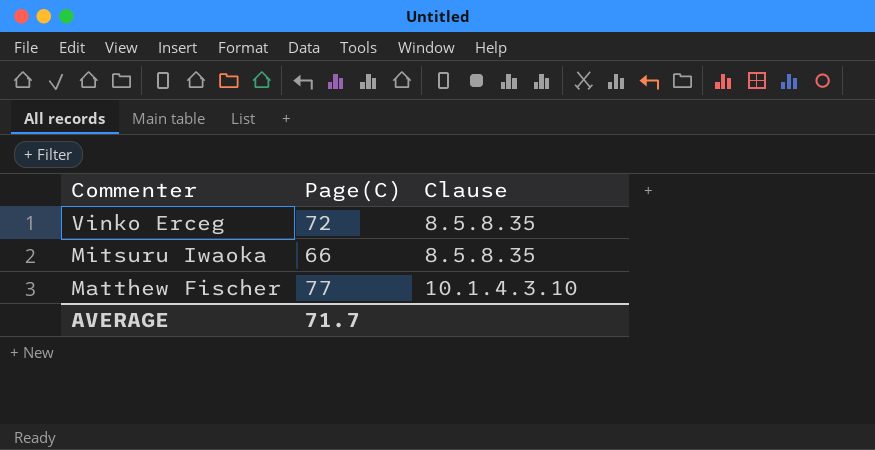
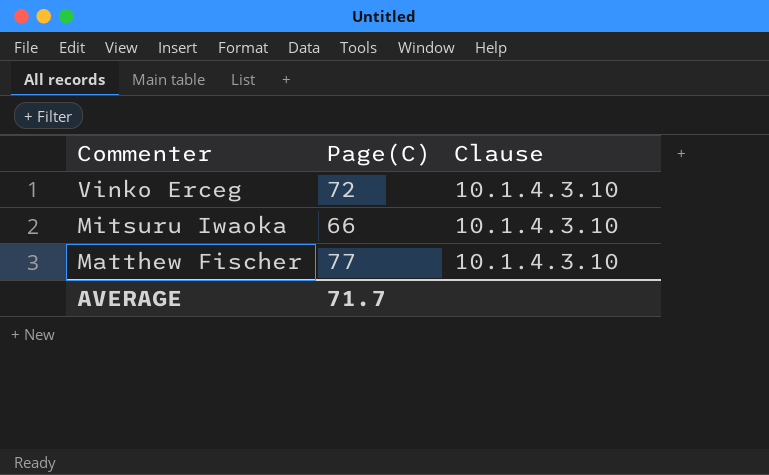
Vinko Erceg | Clause: 8.5.8.35 -> 10.1.4.3.10
Mitsuru Iwaoka | Clause: 8.5.8.35 -> 10.1.4.3.10

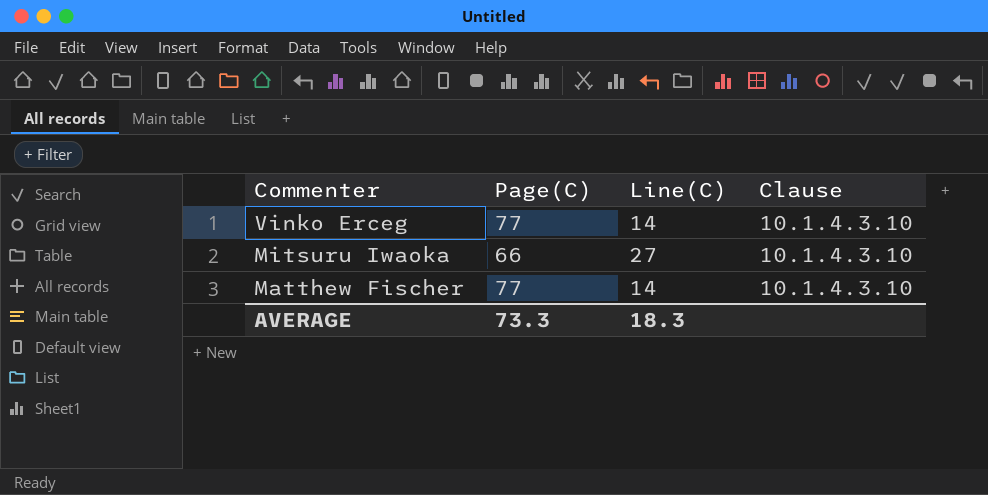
column Line(C) | position: none -> 3
Vinko Erceg | Page(C): 72 -> 77
AVERAGE | Page(C): 71.7 -> 73.3

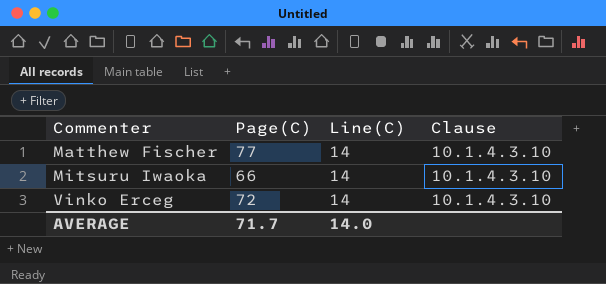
row order: Commenter descending -> Commenter ascending
Mitsuru Iwaoka | Line(C): 27 -> 14
Vinko Erceg | Page(C): 77 -> 72
AVERAGE | Page(C): 73.3 -> 71.7
AVERAGE | Line(C): 18.3 -> 14.0

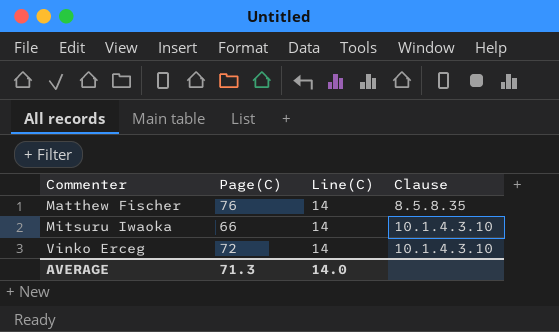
Matthew Fischer | Page(C): 77 -> 76
Matthew Fischer | Clause: 10.1.4.3.10 -> 8.5.8.35
AVERAGE | Page(C): 71.7 -> 71.3

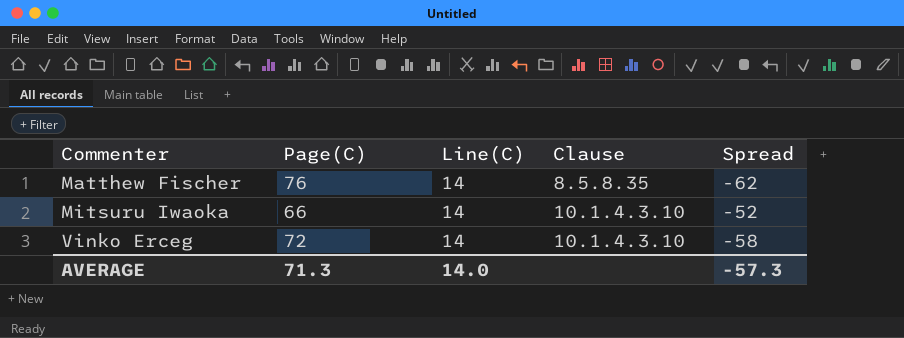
column Spread | formula: none -> [Line(C)] - [Page(C)]

